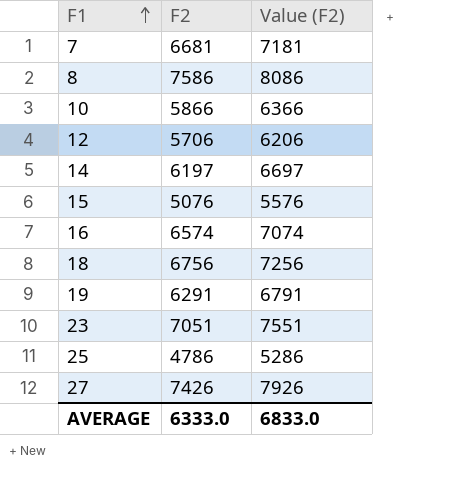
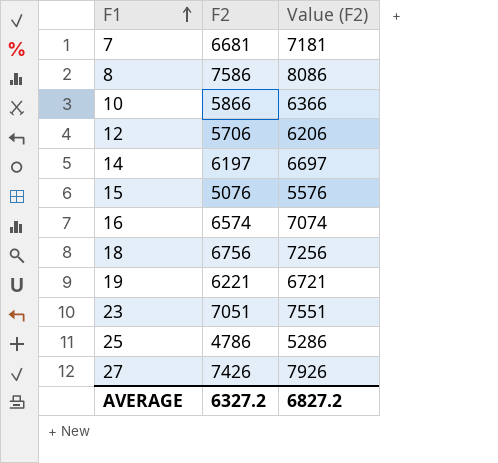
19 | F2: 6291 -> 6221
19 | Value (F2): 6791 -> 6721
AVERAGE | F2: 6333.0 -> 6327.2
AVERAGE | Value (F2): 6833.0 -> 6827.2

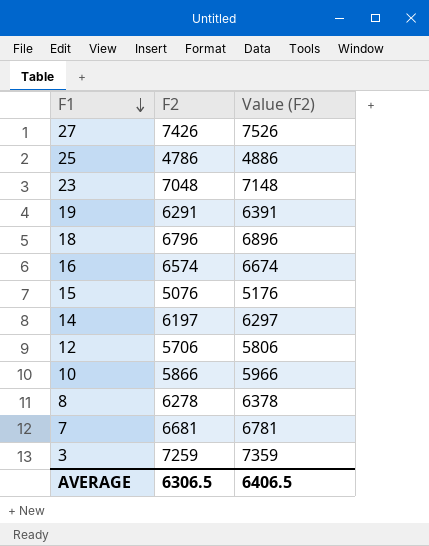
row order: F1 ascending -> F1 descending
column Value (F2) | formula: [F2] + 500 -> [F2] + 100
23 | F2: 7051 -> 7048
19 | F2: 6221 -> 6291
18 | F2: 6756 -> 6796
8 | F2: 7586 -> 6278
row 3: none -> 7259 | 7359
AVERAGE | F2: 6327.2 -> 6306.5
AVERAGE | Value (F2): 6827.2 -> 6406.5

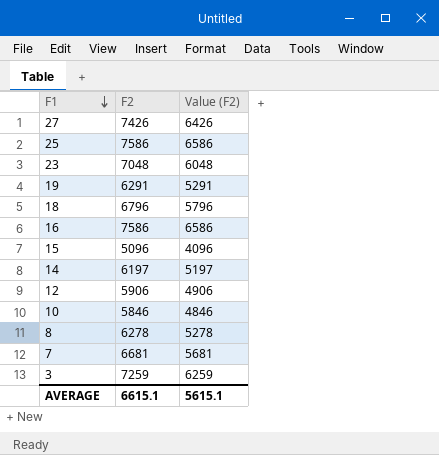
column Value (F2) | formula: [F2] + 100 -> [F2] - 1000
25 | F2: 4786 -> 7586
16 | F2: 6574 -> 7586
15 | F2: 5076 -> 5096
12 | F2: 5706 -> 5906
10 | F2: 5866 -> 5846
AVERAGE | F2: 6306.5 -> 6615.1
AVERAGE | Value (F2): 6406.5 -> 5615.1

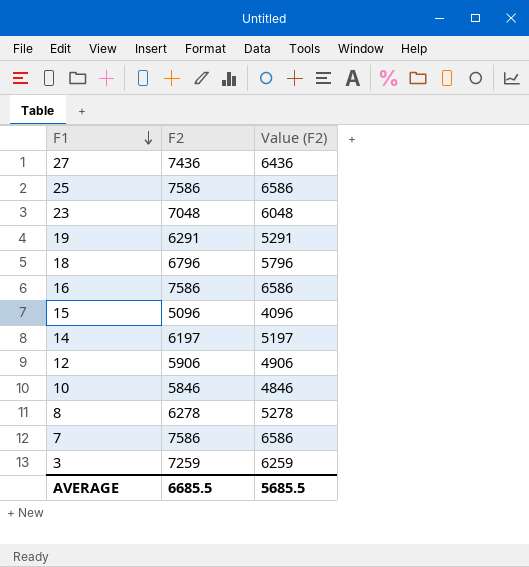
27 | F2: 7426 -> 7436
27 | Value (F2): 6426 -> 6436
7 | F2: 6681 -> 7586
7 | Value (F2): 5681 -> 6586
AVERAGE | F2: 6615.1 -> 6685.5
AVERAGE | Value (F2): 5615.1 -> 5685.5

